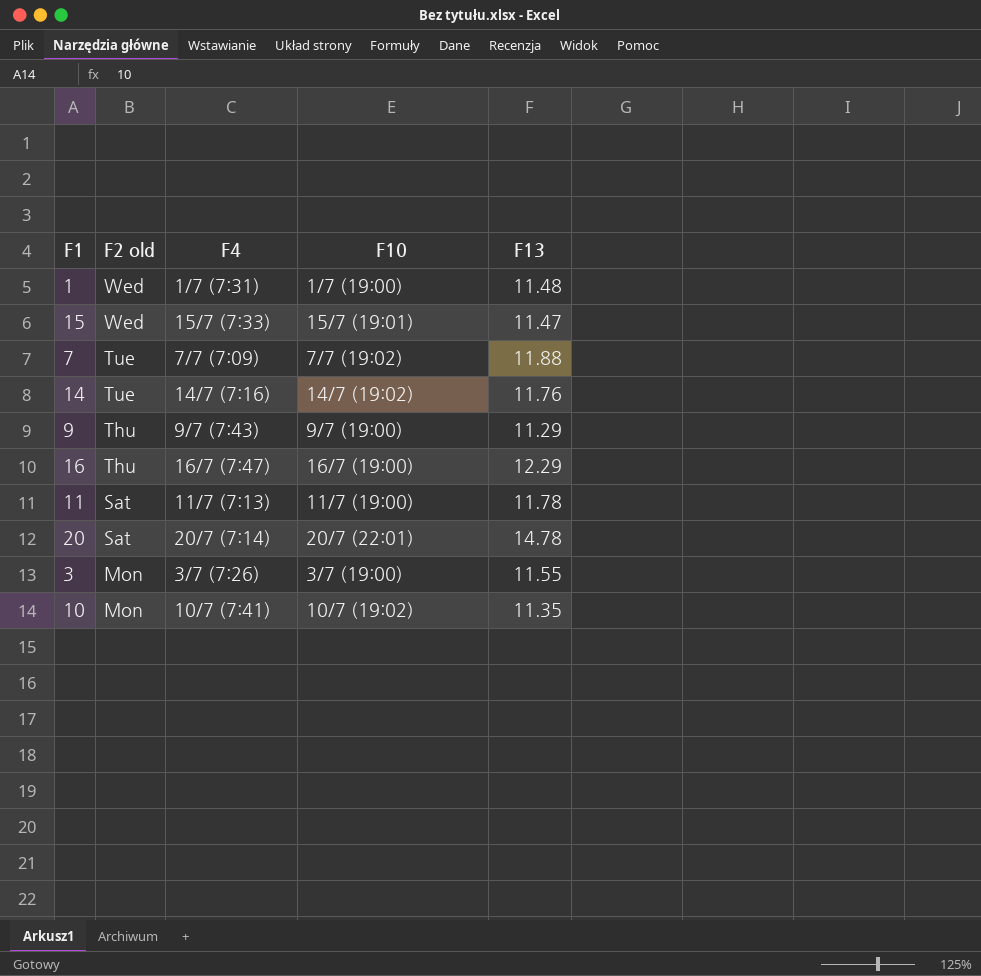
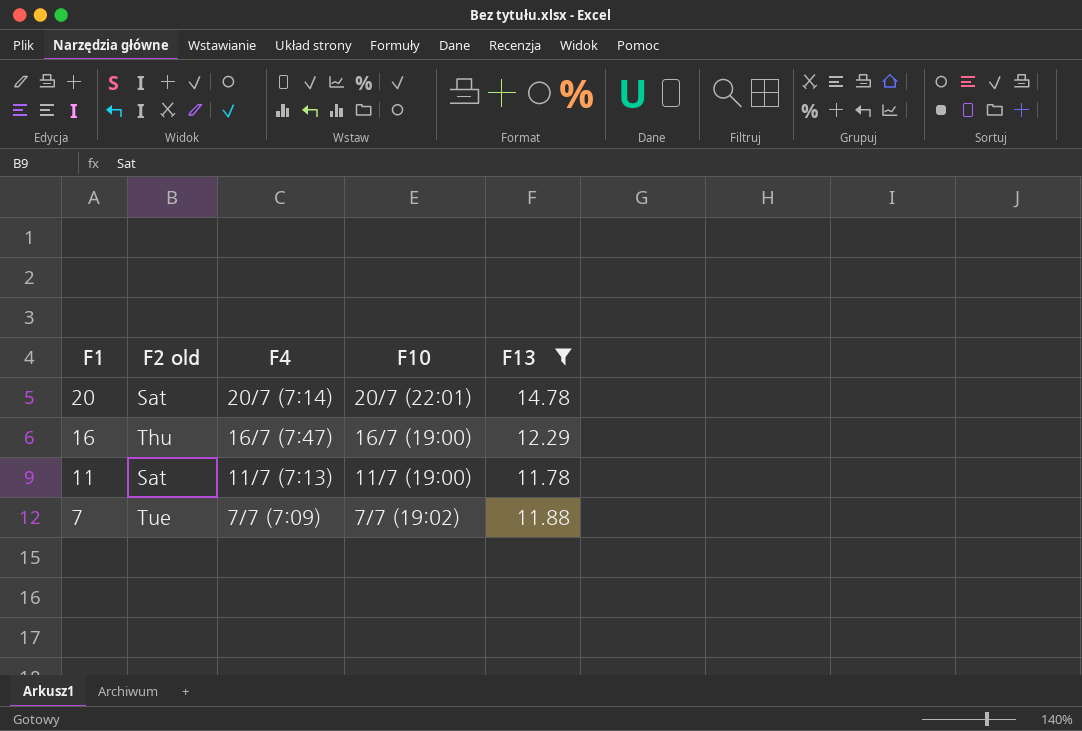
filter: none -> F13 >= 11.78
row order: F2 old descending -> F1 descending

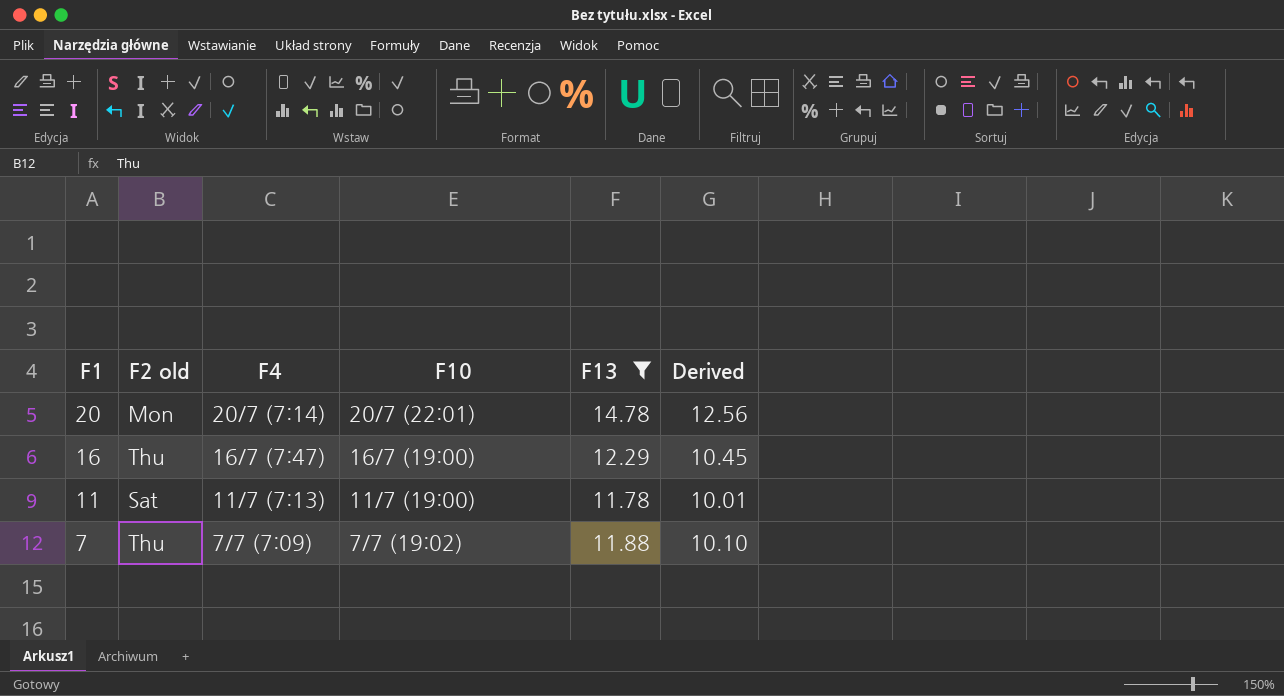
column Derived | formula: none -> [F13] * 0.85
20 | F2 old: Sat -> Mon
7 | F2 old: Tue -> Thu

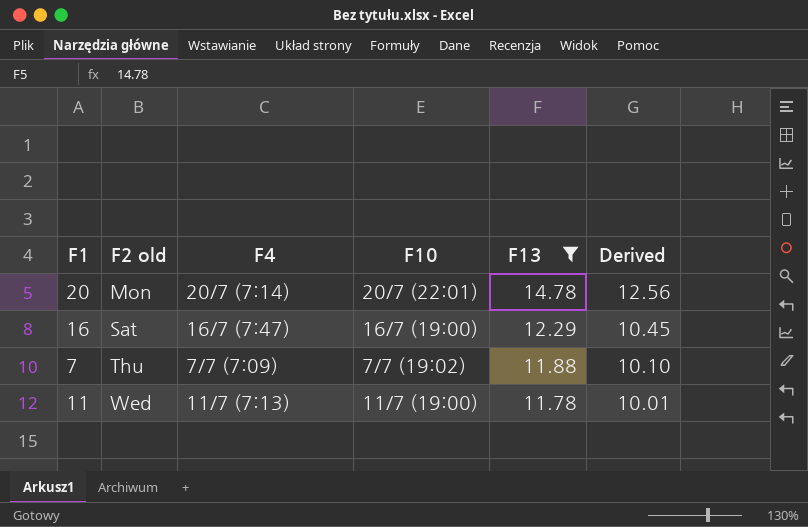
row order: F1 descending -> F2 old ascending
16 | F2 old: Thu -> Sat
11 | F2 old: Sat -> Wed

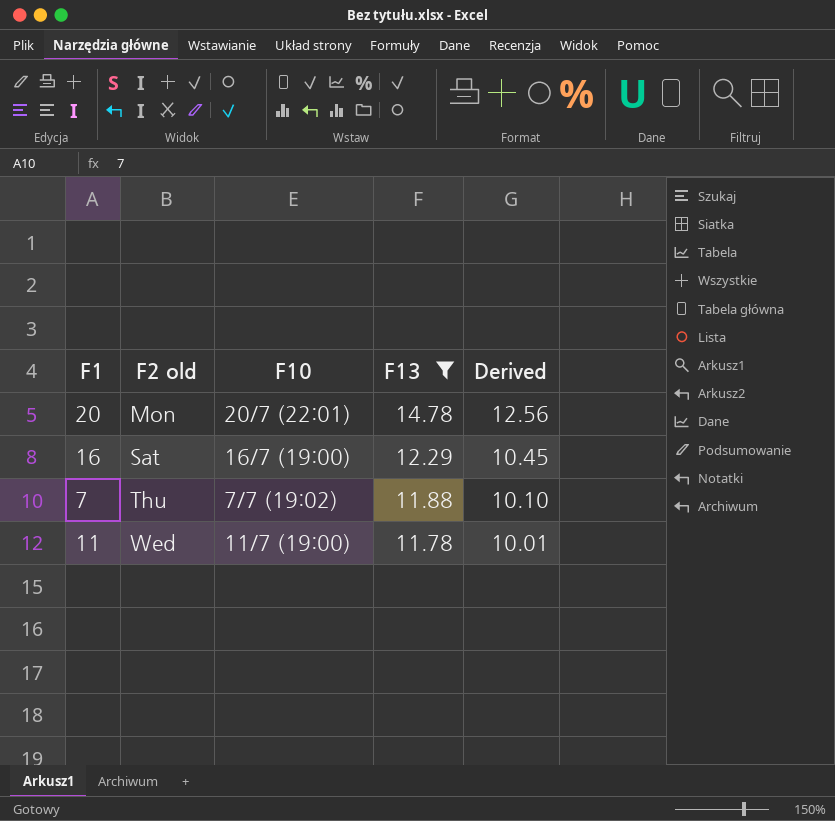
column F4 | position: 3 -> none

